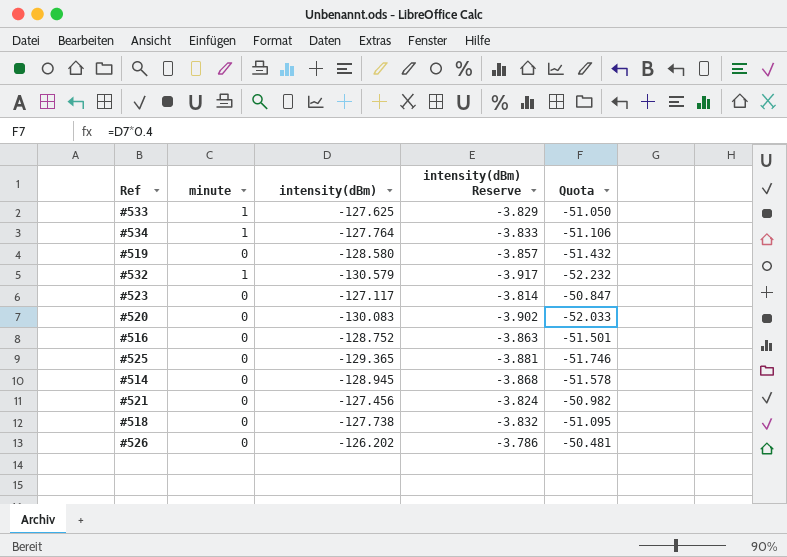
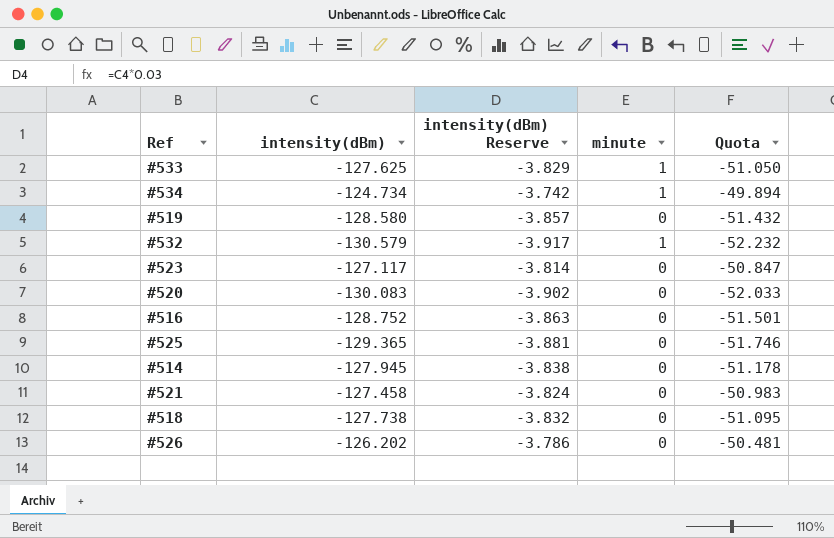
column minute | position: 2 -> 4
#534 | intensity(dBm): -127.764 -> -124.734
#534 | intensity(dBm) Reserve: -3.833 -> -3.742
#534 | Quota: -51.106 -> -49.894
#514 | intensity(dBm): -128.945 -> -127.945
#514 | intensity(dBm) Reserve: -3.868 -> -3.838
#514 | Quota: -51.578 -> -51.178
#521 | intensity(dBm): -127.456 -> -127.458
#521 | Quota: -50.982 -> -50.983

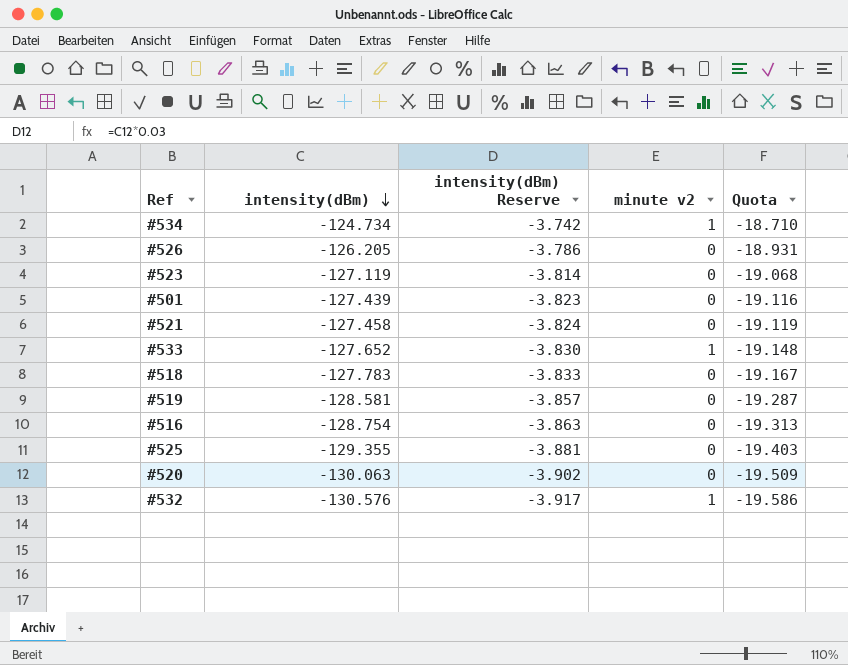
row order: none -> intensity(dBm) descending
column name: minute -> minute v2
column Quota | formula: [intensity(dBm)] * 0.4 -> [intensity(dBm)] * 0.15
row #514: -127.945 | -3.838 | 0 | -51.178 -> none
#526 | intensity(dBm): -126.202 -> -126.205
#523 | intensity(dBm): -127.117 -> -127.119
row #501: none -> -127.439 | -3.823 | 0 | -19.116
#533 | intensity(dBm): -127.625 -> -127.652
#533 | intensity(dBm) Reserve: -3.829 -> -3.830
#518 | intensity(dBm): -127.738 -> -127.783
#518 | intensity(dBm) Reserve: -3.832 -> -3.833
#519 | intensity(dBm): -128.580 -> -128.581
#516 | intensity(dBm): -128.752 -> -128.754
#525 | intensity(dBm): -129.365 -> -129.355
#520 | intensity(dBm): -130.083 -> -130.063
#532 | intensity(dBm): -130.579 -> -130.576

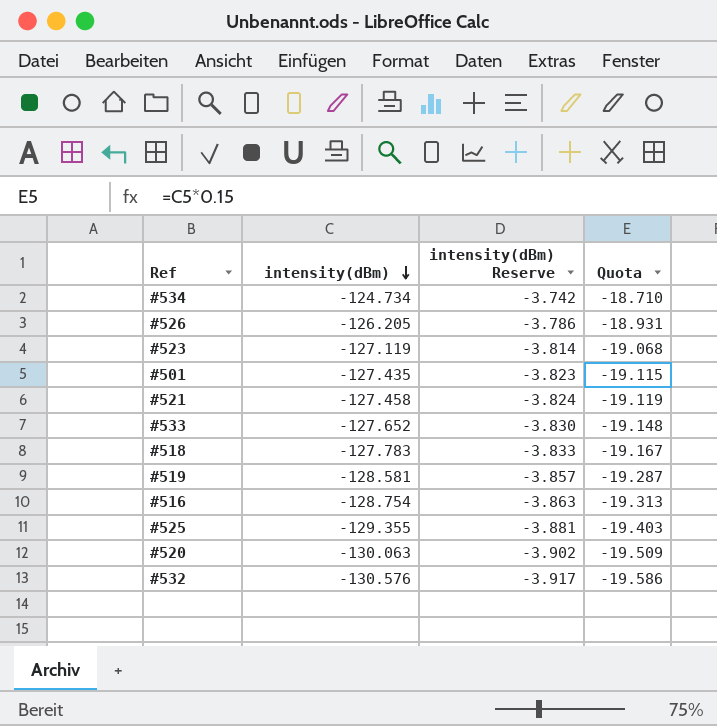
column minute v2 | position: 4 -> none
#501 | intensity(dBm): -127.439 -> -127.435
#501 | Quota: -19.116 -> -19.115

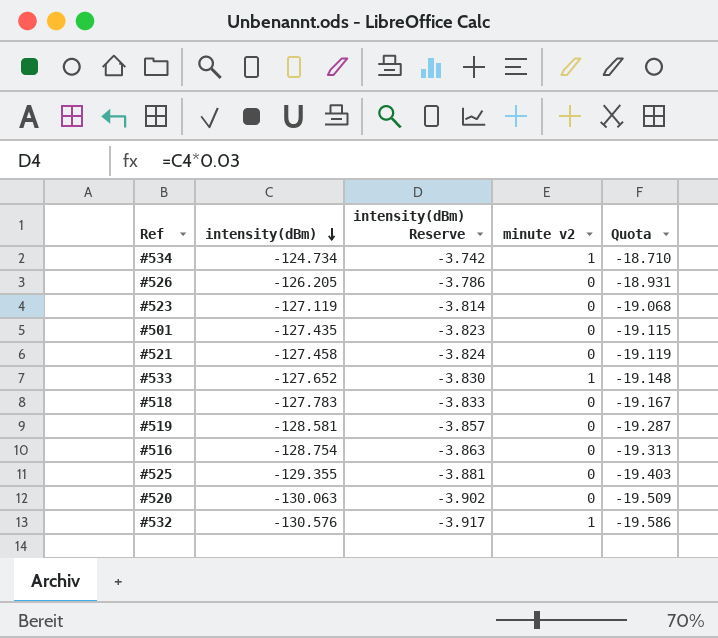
column minute v2 | position: none -> 4

